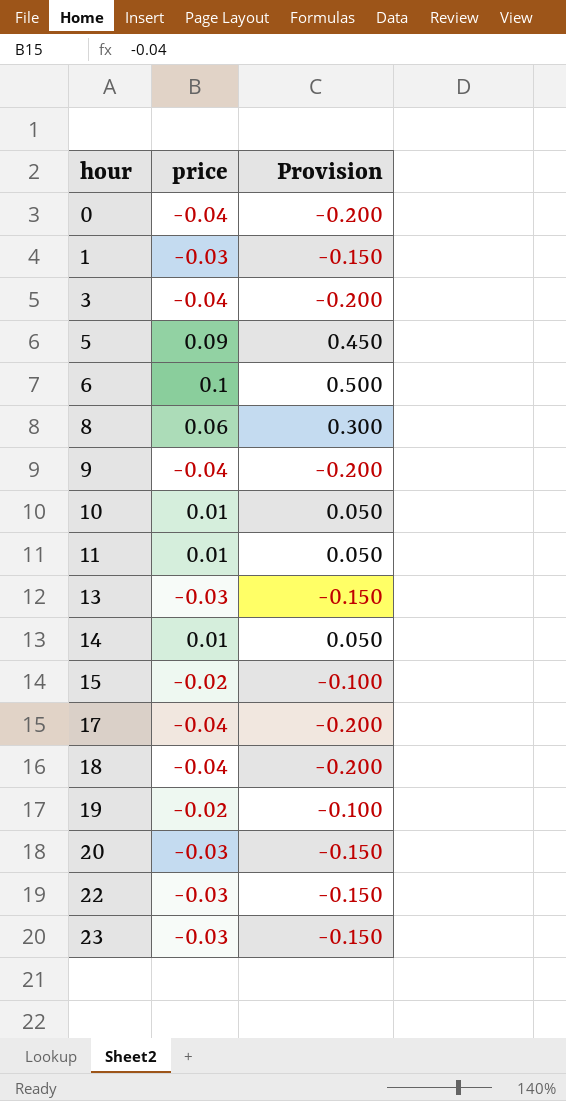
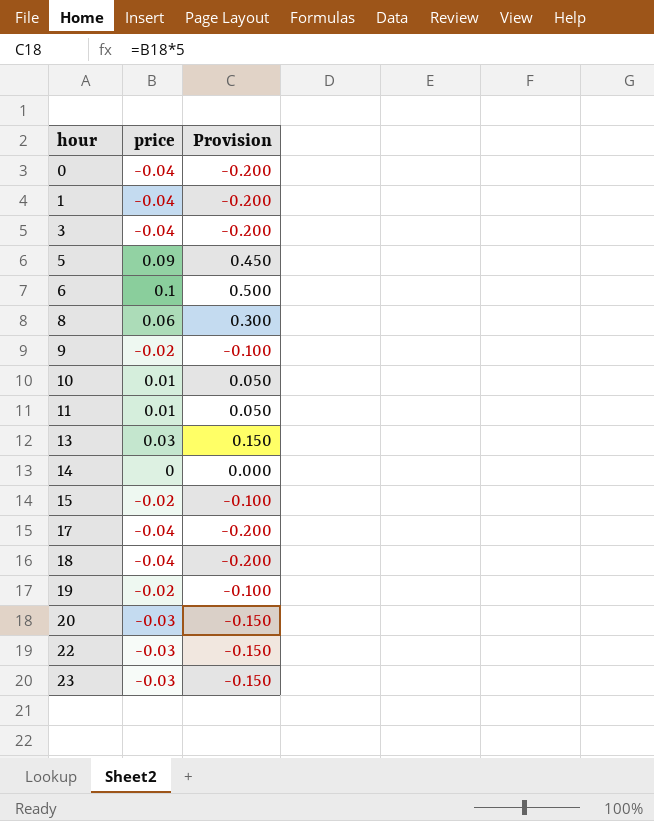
1 | price: -0.03 -> -0.04
1 | Provision: -0.150 -> -0.200
9 | price: -0.04 -> -0.02
9 | Provision: -0.200 -> -0.100
13 | price: -0.03 -> 0.03
13 | Provision: -0.150 -> 0.150
14 | price: 0.01 -> 0
14 | Provision: 0.050 -> 0.000

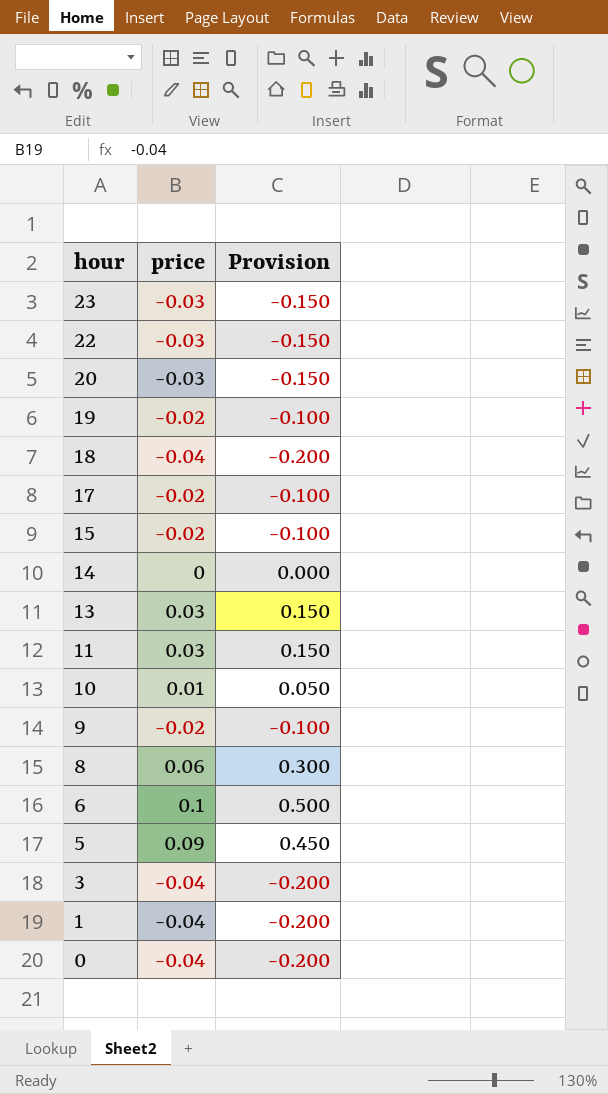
row order: hour ascending -> hour descending
17 | price: -0.04 -> -0.02
17 | Provision: -0.200 -> -0.100
11 | price: 0.01 -> 0.03
11 | Provision: 0.050 -> 0.150

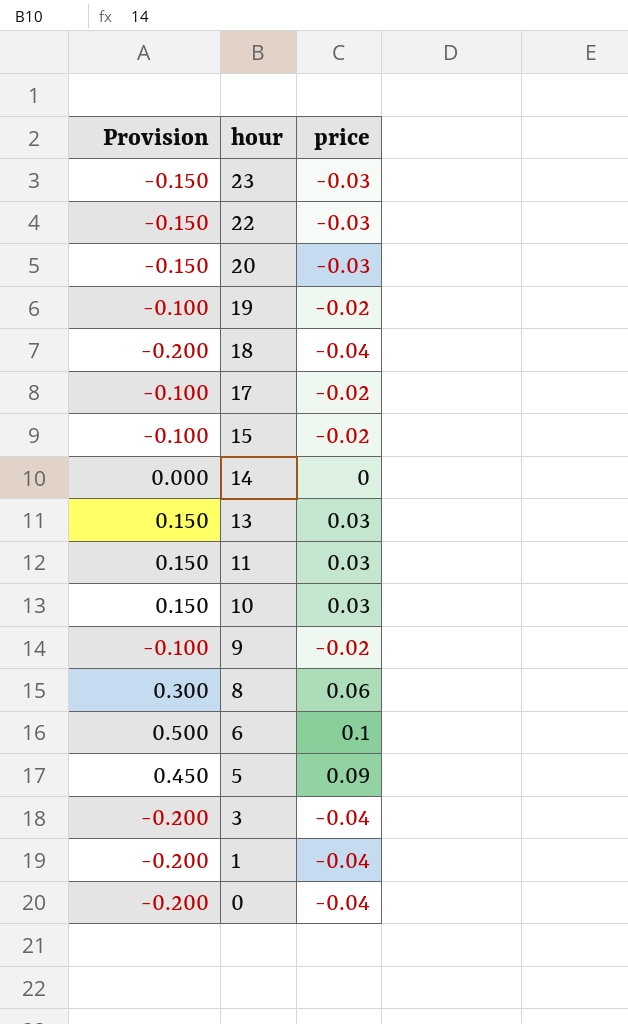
column Provision | position: 3 -> 1
10 | Provision: 0.050 -> 0.150
10 | price: 0.01 -> 0.03

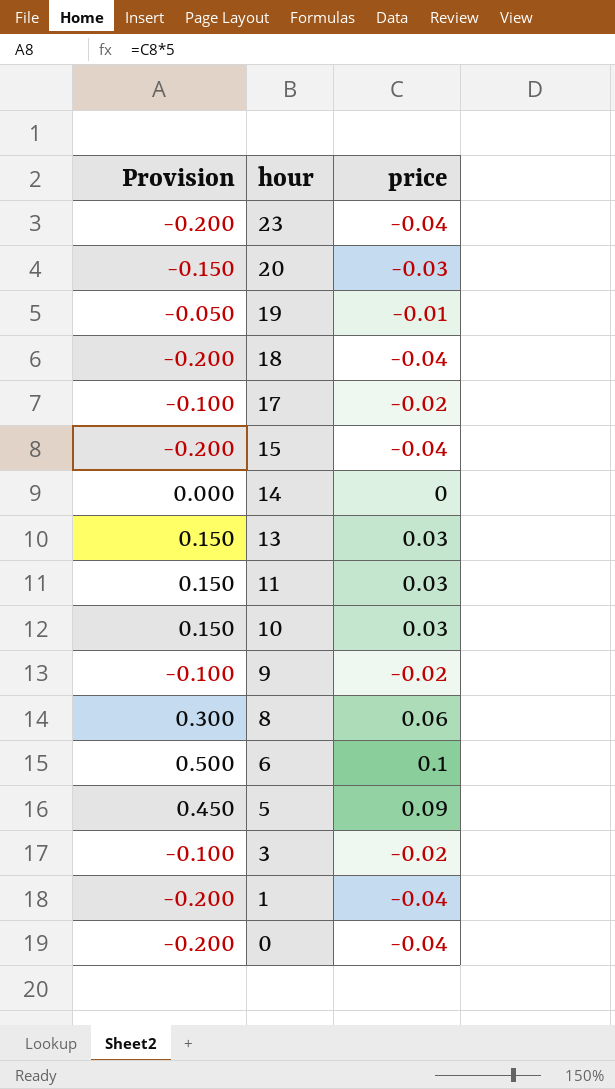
row 22: -0.150 | -0.03 -> none
23 | Provision: -0.150 -> -0.200
23 | price: -0.03 -> -0.04
19 | Provision: -0.100 -> -0.050
19 | price: -0.02 -> -0.01
15 | Provision: -0.100 -> -0.200
15 | price: -0.02 -> -0.04
3 | Provision: -0.200 -> -0.100
3 | price: -0.04 -> -0.02

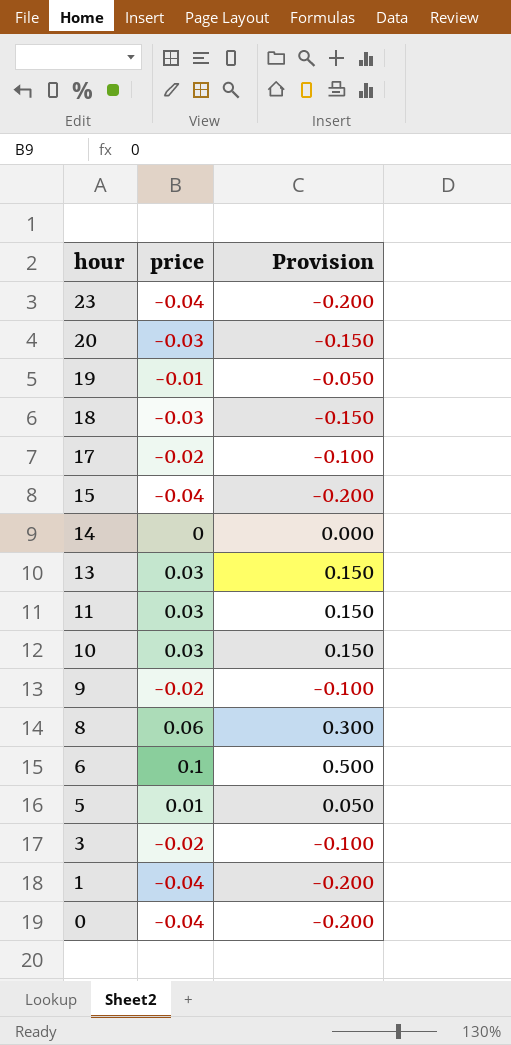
column Provision | position: 1 -> 3
18 | price: -0.04 -> -0.03
18 | Provision: -0.200 -> -0.150
5 | price: 0.09 -> 0.01
5 | Provision: 0.450 -> 0.050

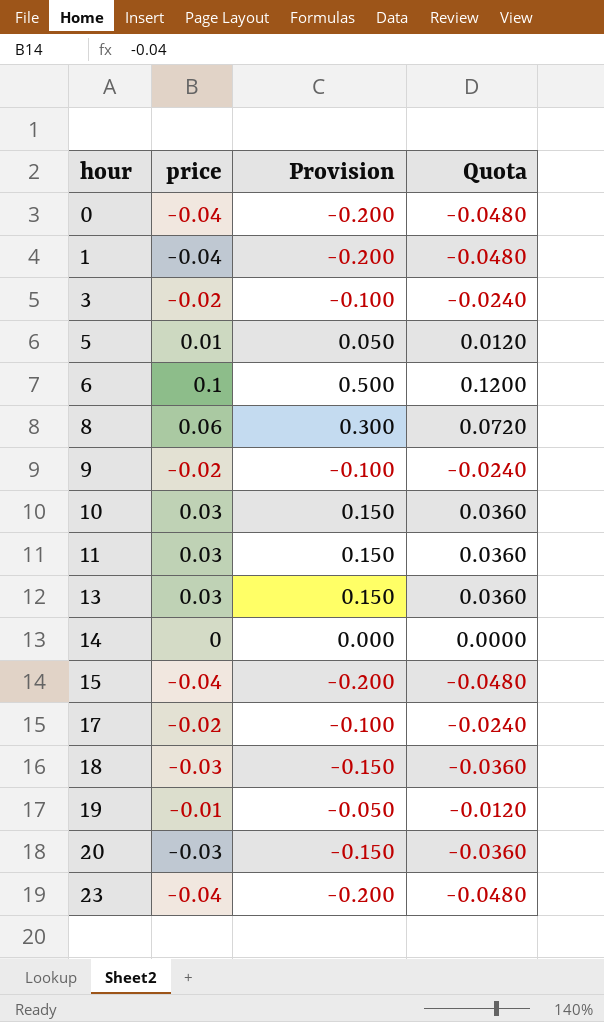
row order: hour descending -> hour ascending
column Quota | formula: none -> [price] * 1.2

